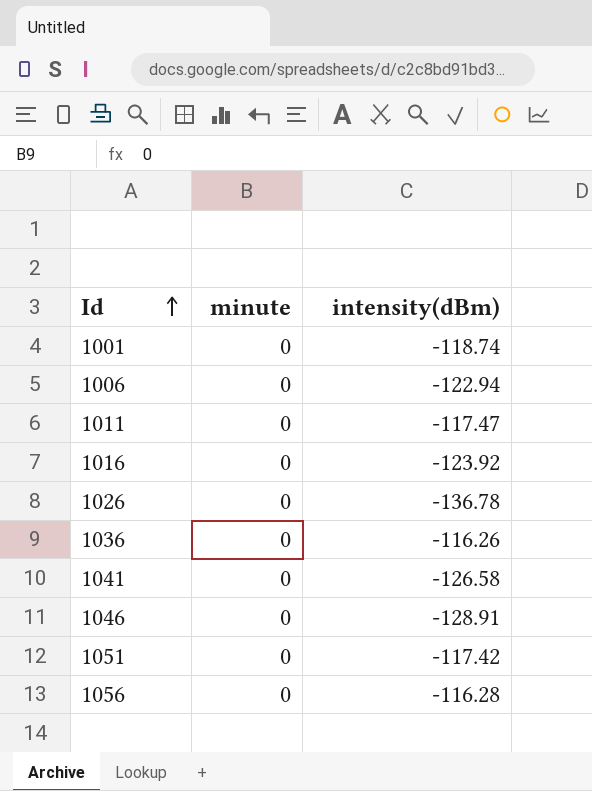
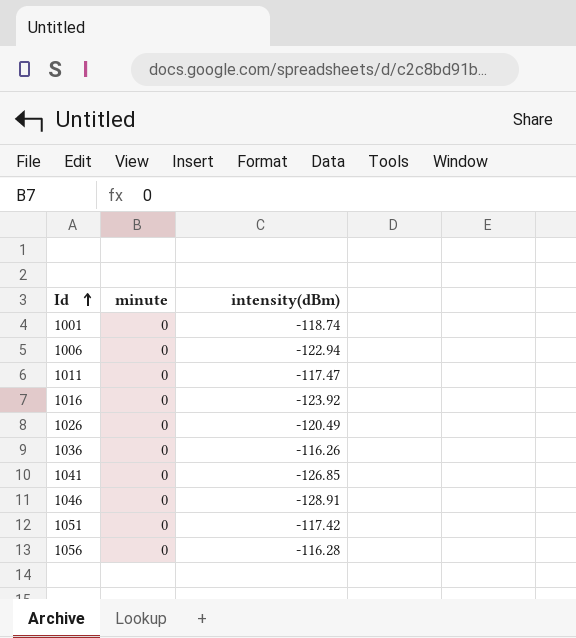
1026 | intensity(dBm): -136.78 -> -120.49
1041 | intensity(dBm): -126.58 -> -126.85

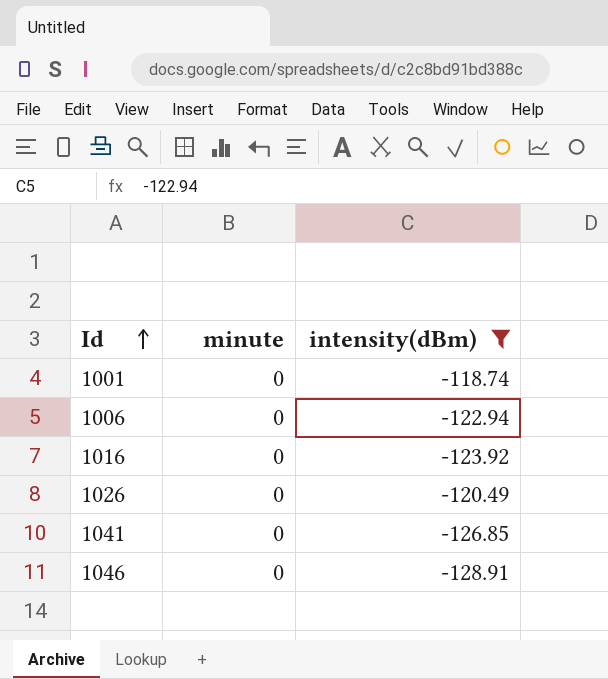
filter: none -> intensity(dBm) <= -118.74

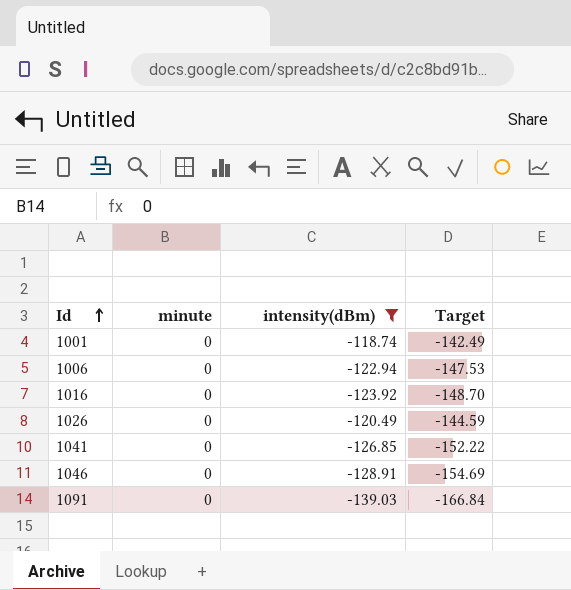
column Target | formula: none -> [intensity(dBm)] * 1.2
row 1091: none -> 0 | -139.03 | -166.84

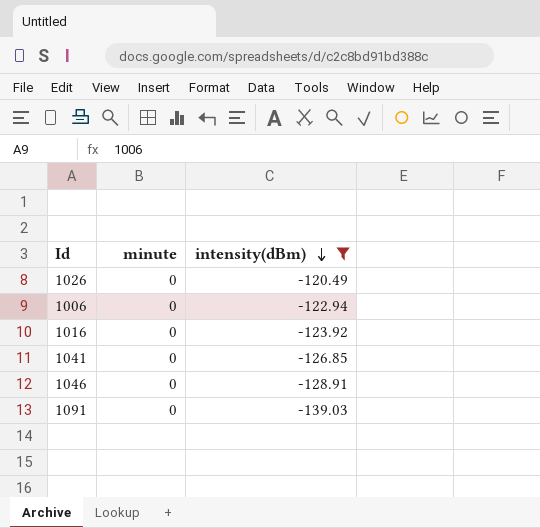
row order: Id ascending -> intensity(dBm) descending
column Target | formula: [intensity(dBm)] * 1.2 -> none
row 1001: 0 | -118.74 | -142.49 -> none

